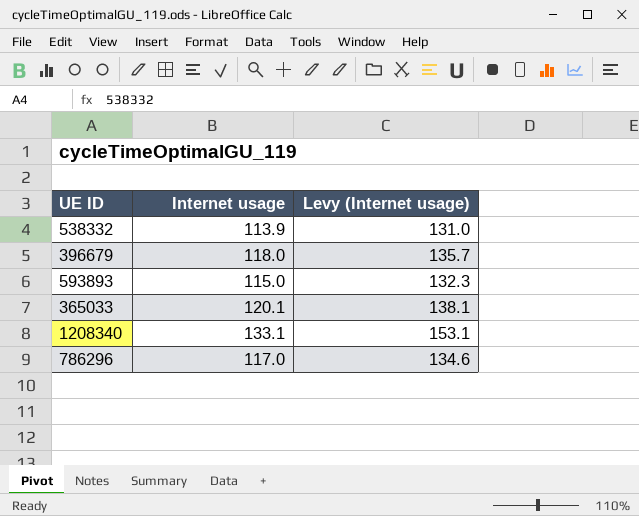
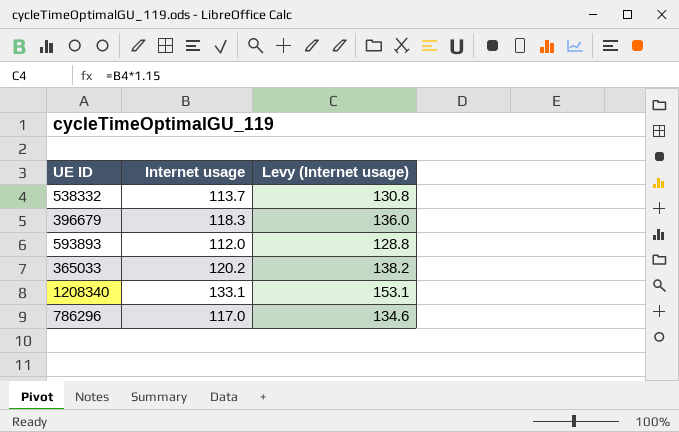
538332 | Internet usage: 113.9 -> 113.7
538332 | Levy (Internet usage): 131.0 -> 130.8
396679 | Internet usage: 118.0 -> 118.3
396679 | Levy (Internet usage): 135.7 -> 136.0
593893 | Internet usage: 115.0 -> 112.0
593893 | Levy (Internet usage): 132.3 -> 128.8
365033 | Internet usage: 120.1 -> 120.2
365033 | Levy (Internet usage): 138.1 -> 138.2

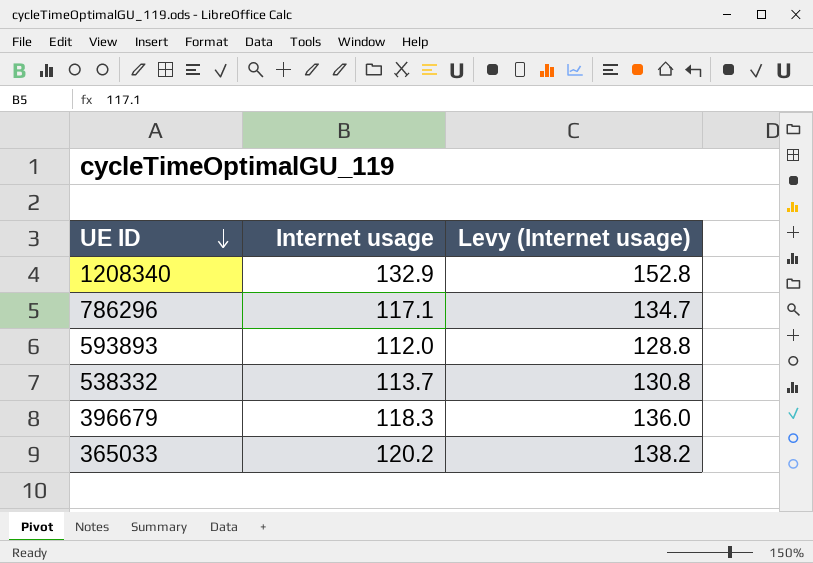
row order: none -> UE ID descending
1208340 | Internet usage: 133.1 -> 132.9
1208340 | Levy (Internet usage): 153.1 -> 152.8
786296 | Internet usage: 117.0 -> 117.1
786296 | Levy (Internet usage): 134.6 -> 134.7

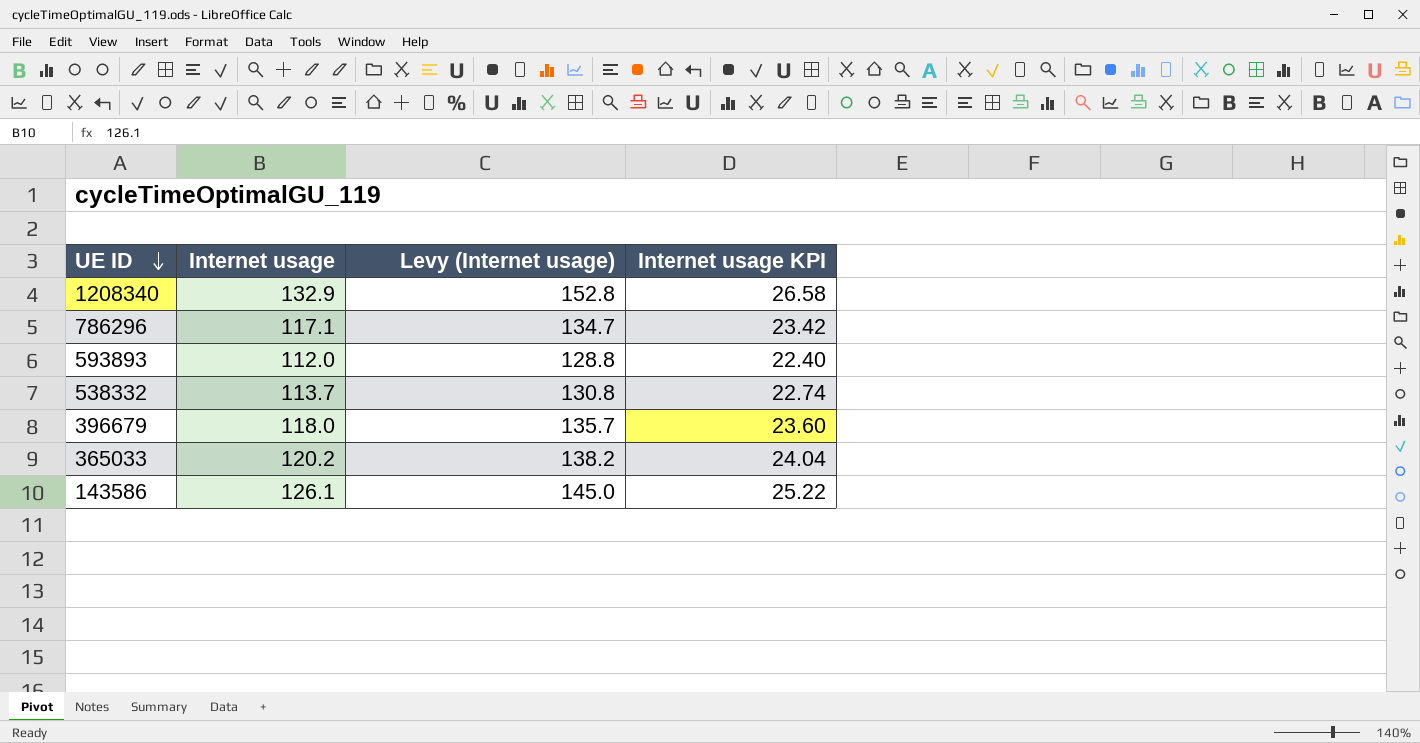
column Internet usage KPI | formula: none -> [Internet usage] * 0.2
396679 | Internet usage: 118.3 -> 118.0
396679 | Levy (Internet usage): 136.0 -> 135.7
row 143586: none -> 126.1 | 145.0 | 25.22

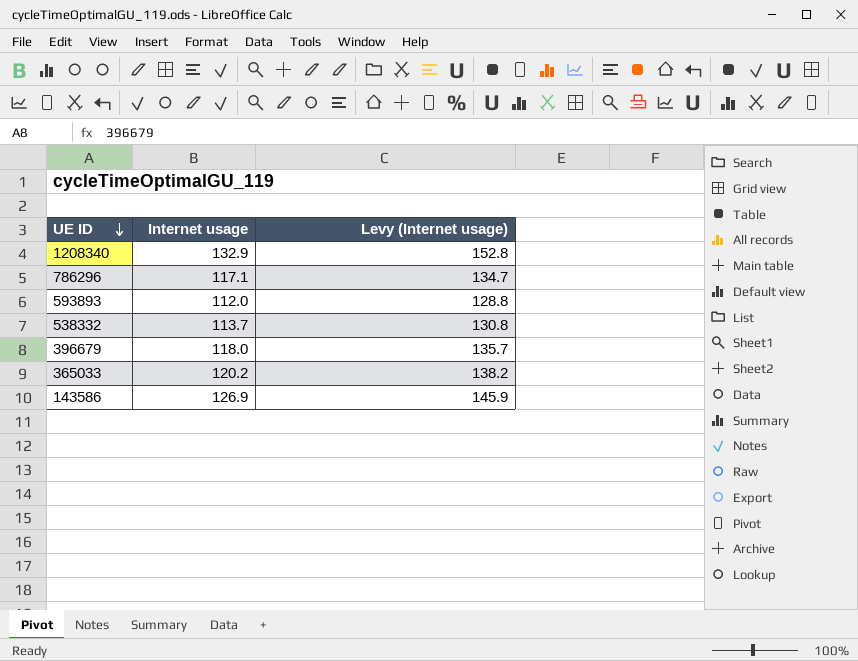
column Internet usage KPI | formula: [Internet usage] * 0.2 -> none
143586 | Internet usage: 126.1 -> 126.9
143586 | Levy (Internet usage): 145.0 -> 145.9

